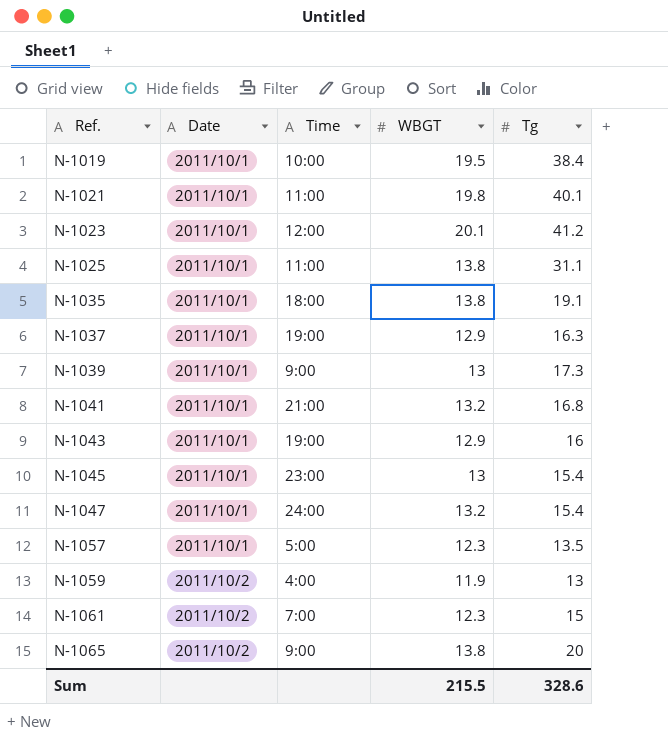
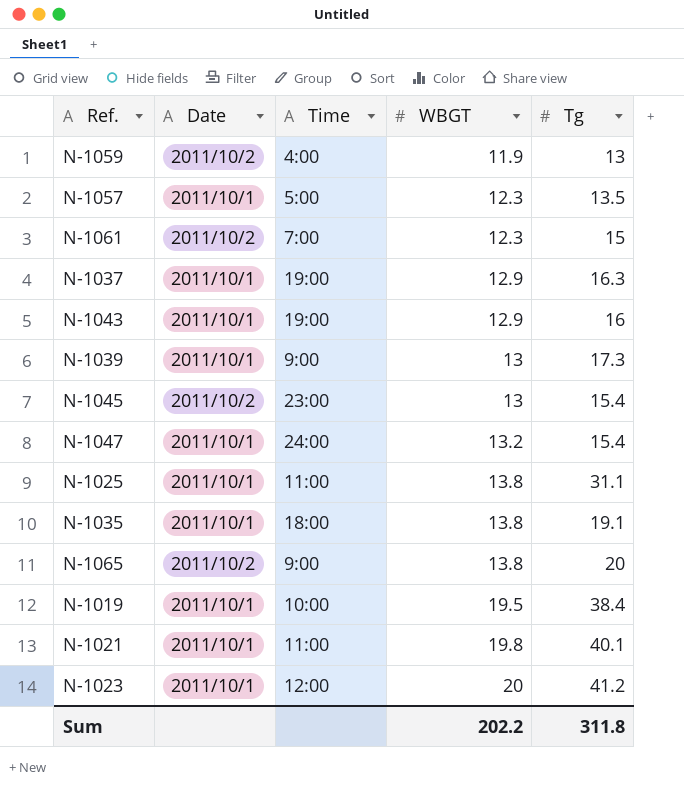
row order: Ref. ascending -> WBGT ascending
row N-1041: 2011/10/1 | 21:00 | 13.2 | 16.8 -> none
N-1045 | Date: 2011/10/1 -> 2011/10/2
N-1023 | WBGT: 20.1 -> 20
Sum | WBGT: 215.5 -> 202.2
Sum | Tg: 328.6 -> 311.8

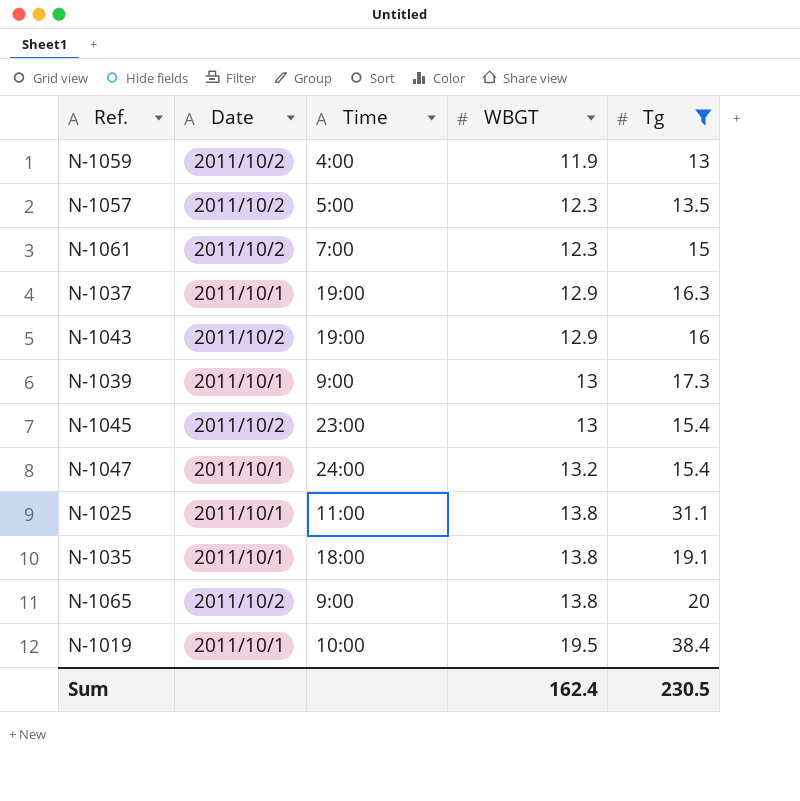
filter: none -> Tg <= 38.4
N-1057 | Date: 2011/10/1 -> 2011/10/2
N-1043 | Date: 2011/10/1 -> 2011/10/2
Sum | WBGT: 202.2 -> 162.4
Sum | Tg: 311.8 -> 230.5

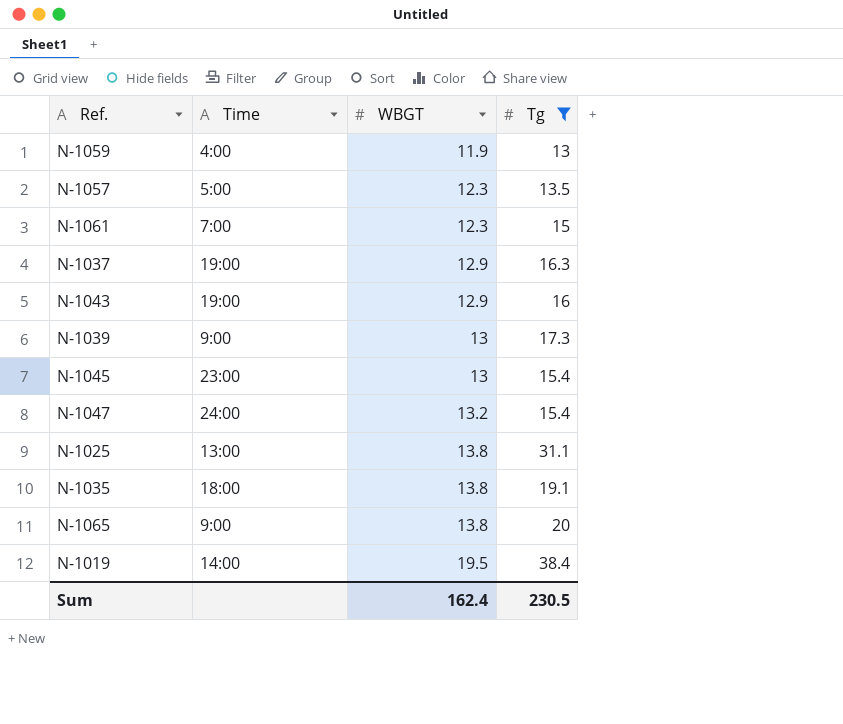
column Date | position: 2 -> none
N-1025 | Time: 11:00 -> 13:00
N-1019 | Time: 10:00 -> 14:00

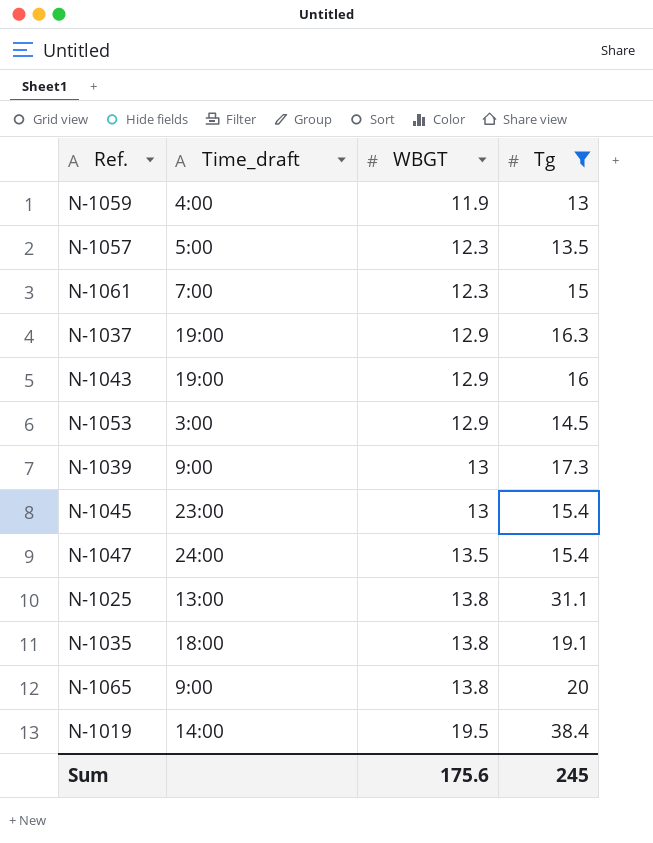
column name: Time -> Time_draft
row N-1053: none -> 3:00 | 12.9 | 14.5
N-1047 | WBGT: 13.2 -> 13.5
Sum | WBGT: 162.4 -> 175.6
Sum | Tg: 230.5 -> 245

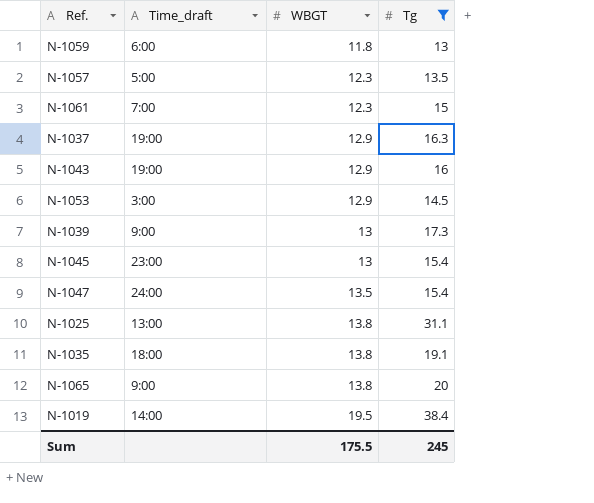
N-1059 | Time_draft: 4:00 -> 6:00
N-1059 | WBGT: 11.9 -> 11.8
Sum | WBGT: 175.6 -> 175.5

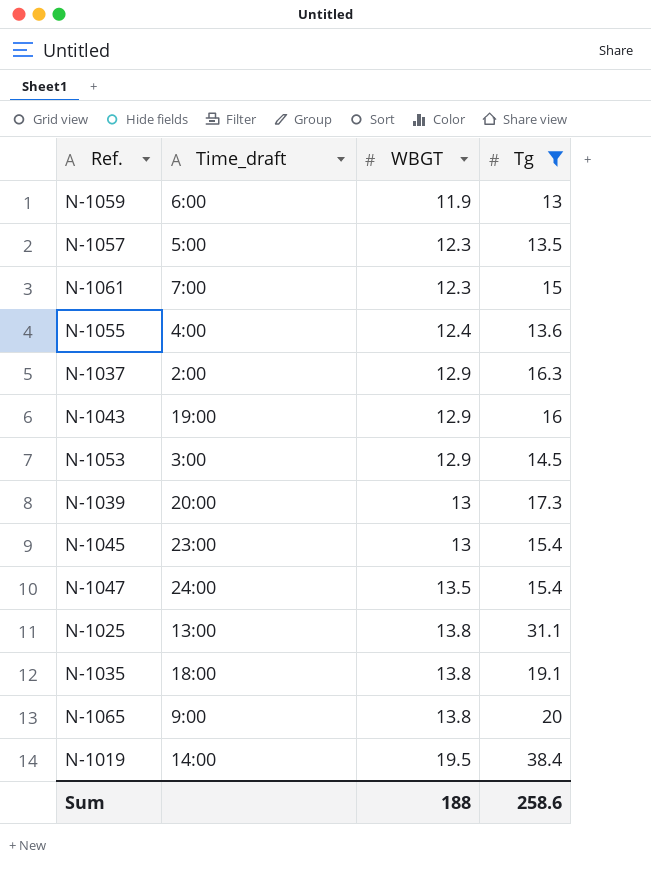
N-1059 | WBGT: 11.8 -> 11.9
row N-1055: none -> 4:00 | 12.4 | 13.6
N-1037 | Time_draft: 19:00 -> 2:00
N-1039 | Time_draft: 9:00 -> 20:00
Sum | WBGT: 175.5 -> 188
Sum | Tg: 245 -> 258.6

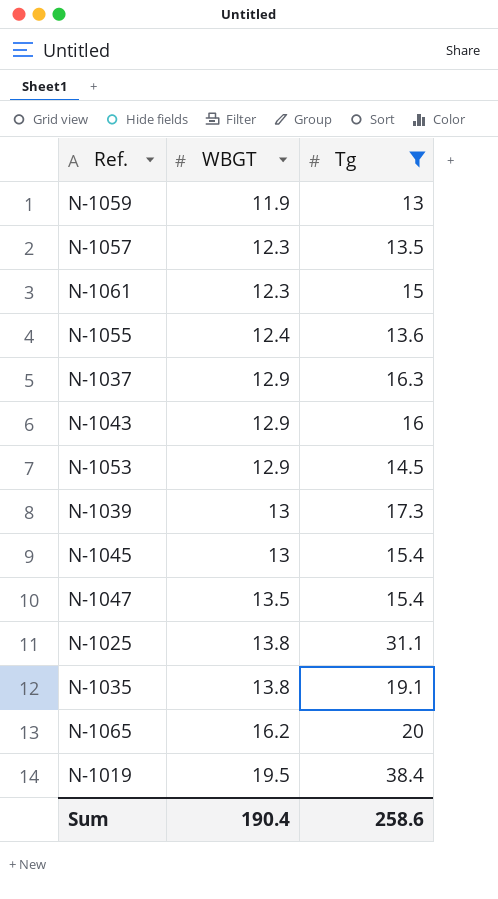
column Time_draft | position: 2 -> none
N-1065 | WBGT: 13.8 -> 16.2
Sum | WBGT: 188 -> 190.4

